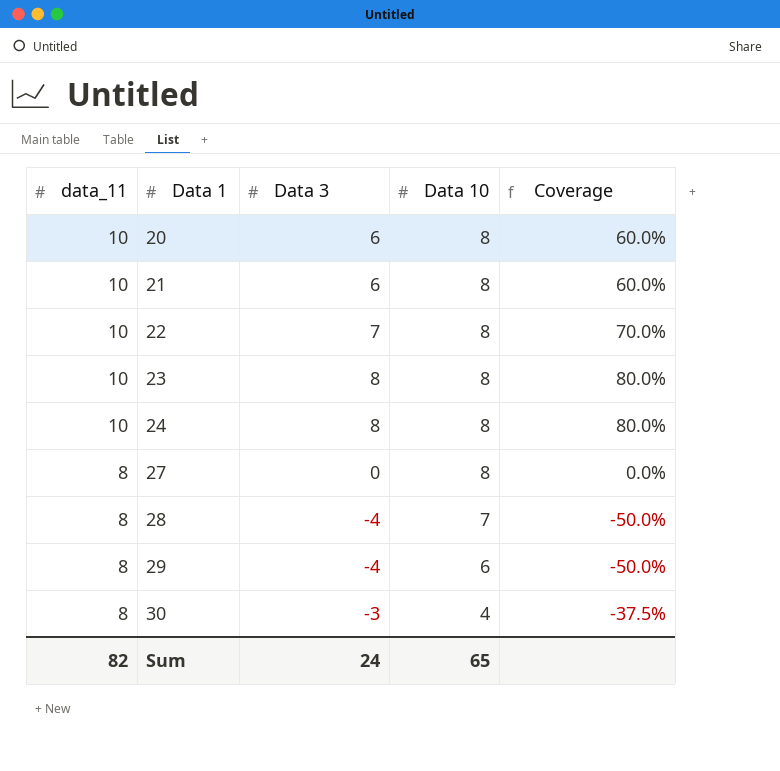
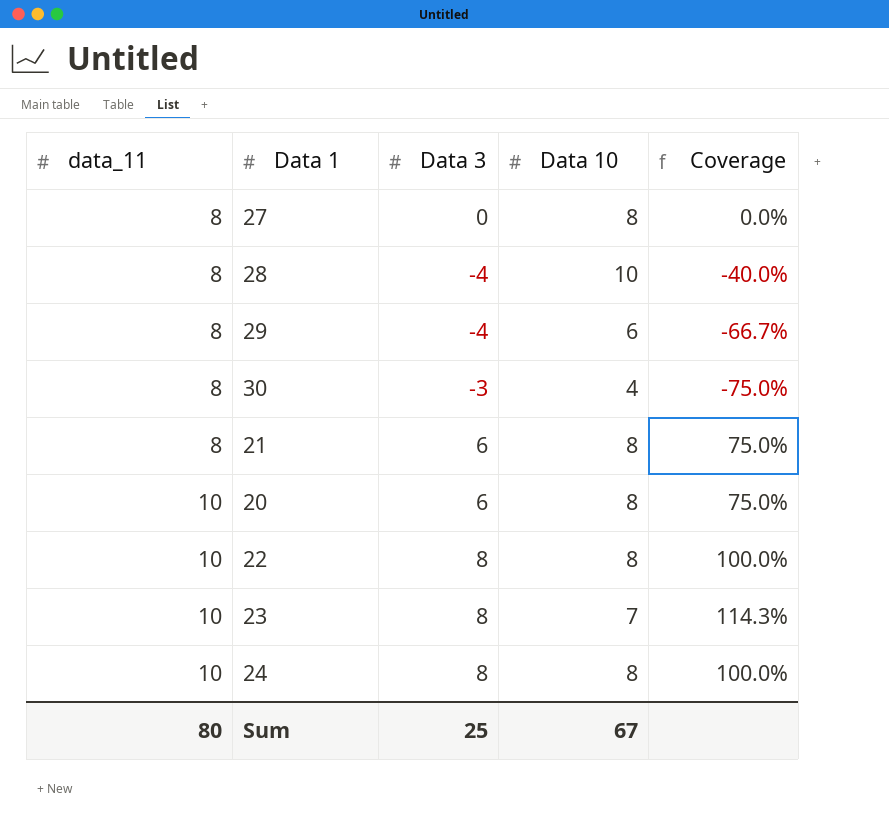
row order: data_11 descending -> data_11 ascending
column Coverage | formula: [Data 3] / [data_11] -> [Data 3] / [Data 10]
28 | Data 10: 7 -> 10
21 | data_11: 10 -> 8
22 | Data 3: 7 -> 8
23 | Data 10: 8 -> 7
Sum | data_11: 82 -> 80
Sum | Data 3: 24 -> 25
Sum | Data 10: 65 -> 67

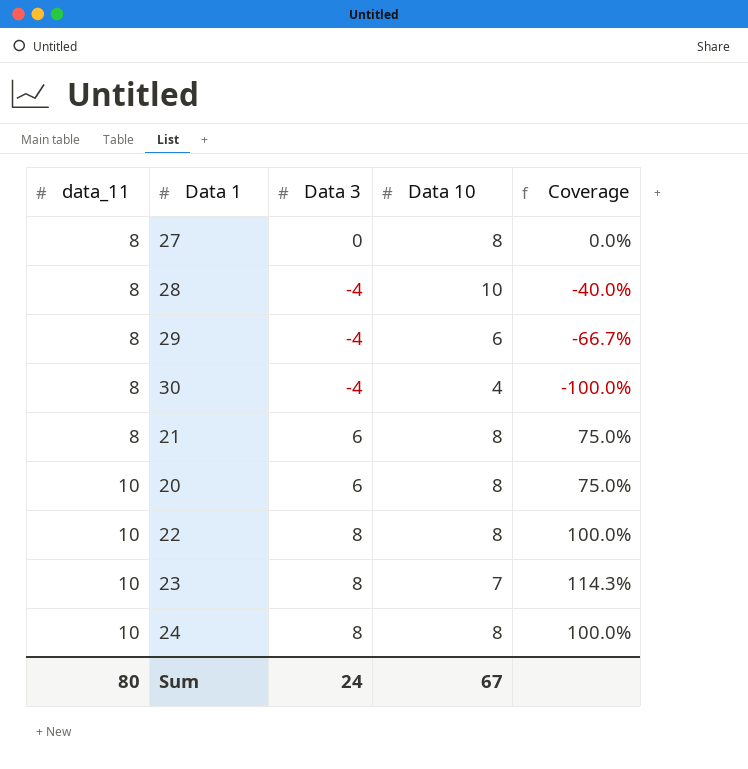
30 | Data 3: -3 -> -4
30 | Coverage: -75.0% -> -100.0%
Sum | Data 3: 25 -> 24

